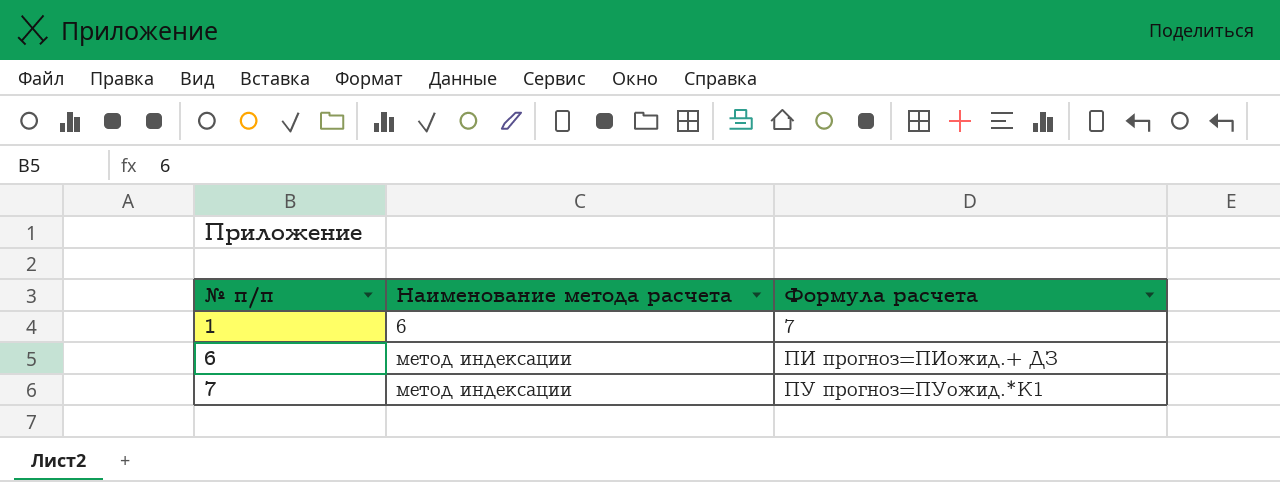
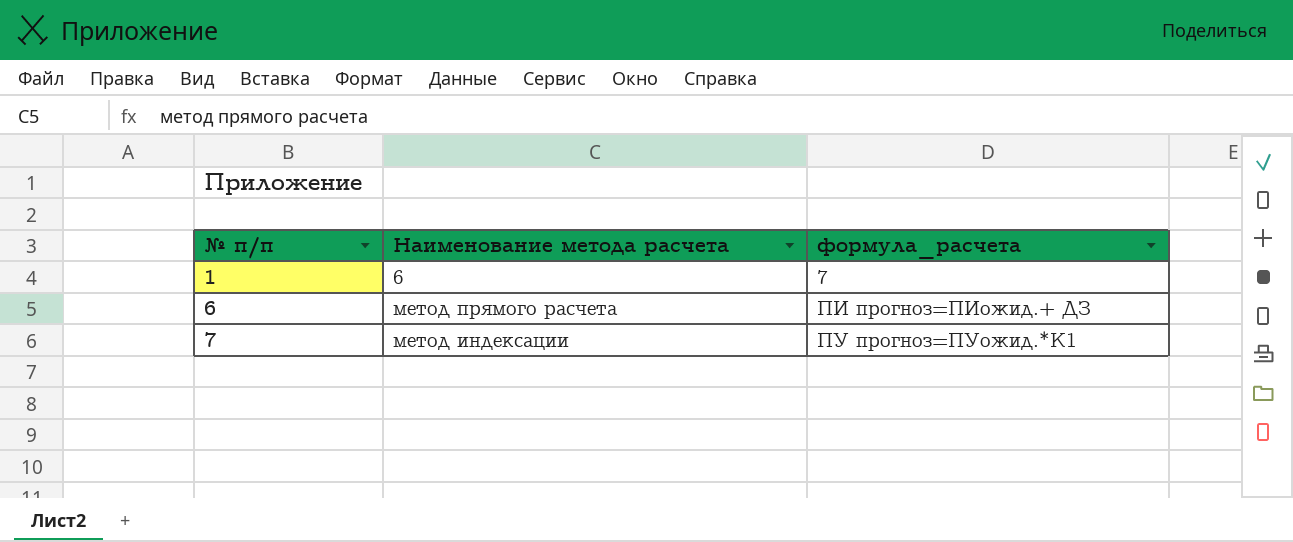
column name: Формула расчета -> формула_расчета
6 | Наименование метода расчета: метод индексации -> метод прямого расчета

